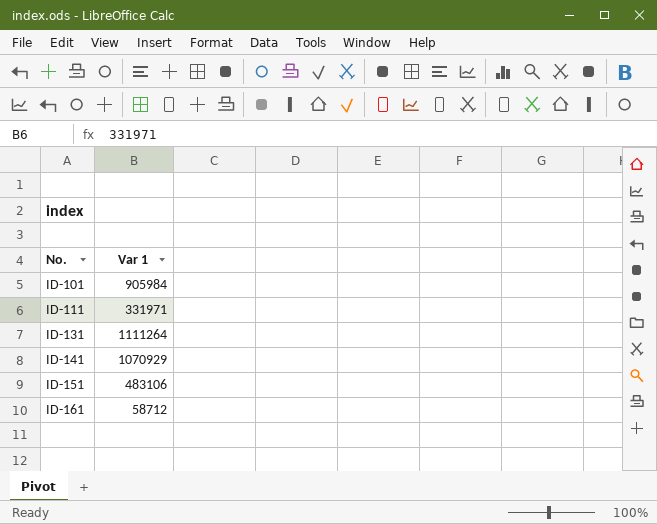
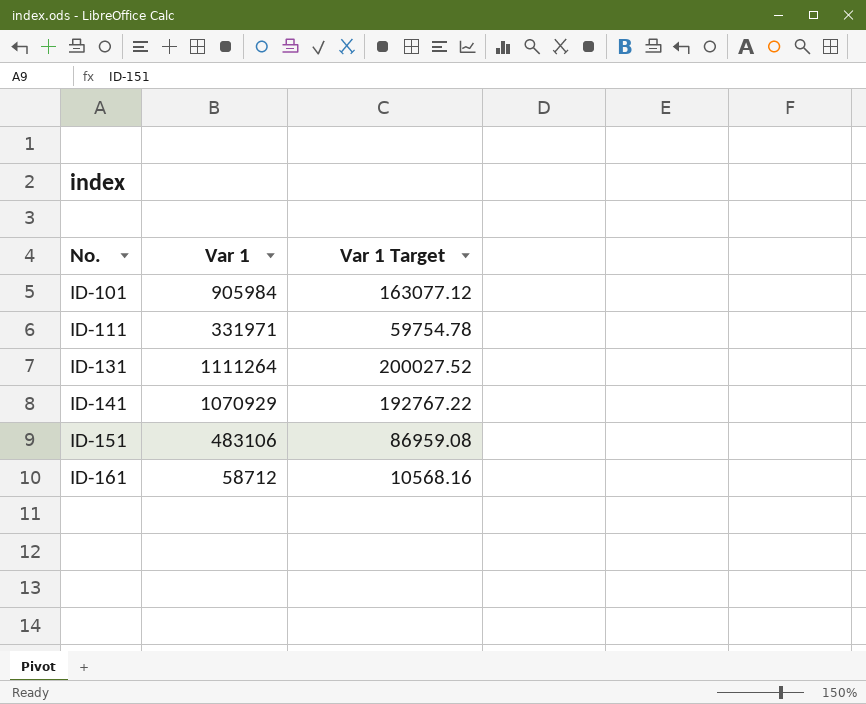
column Var 1 Target | formula: none -> [Var 1] * 0.18

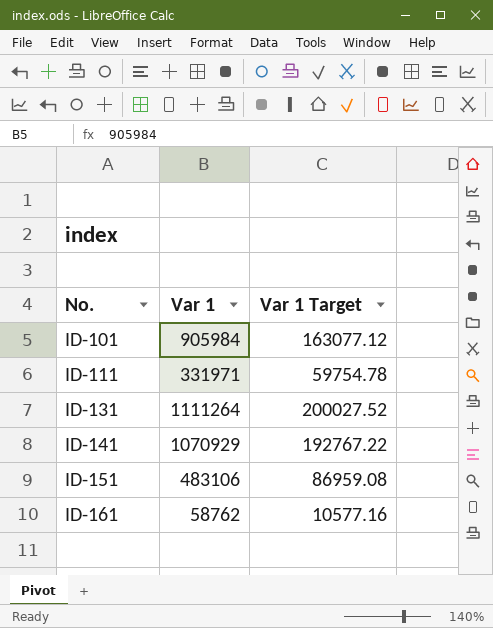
ID-161 | Var 1: 58712 -> 58762
ID-161 | Var 1 Target: 10568.16 -> 10577.16

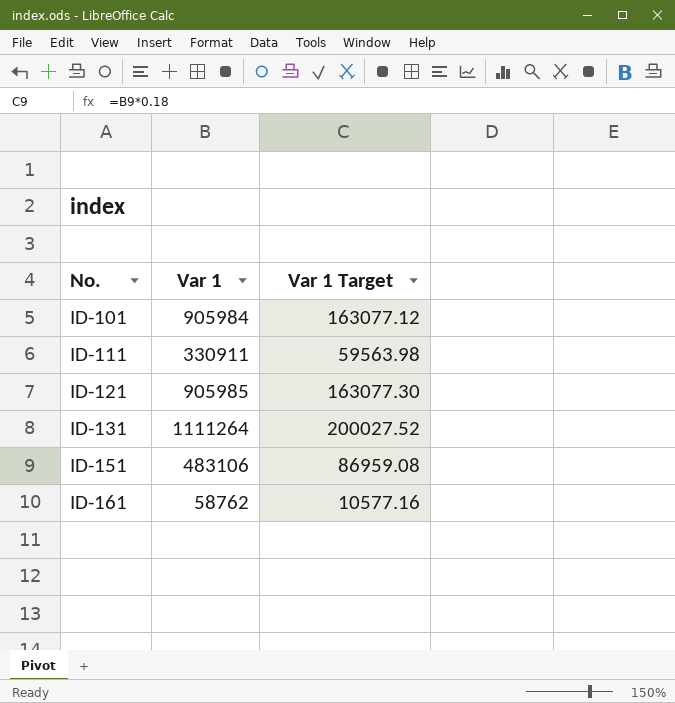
row ID-141: 1070929 | 192767.22 -> none
ID-111 | Var 1: 331971 -> 330911
ID-111 | Var 1 Target: 59754.78 -> 59563.98
row ID-121: none -> 905985 | 163077.30

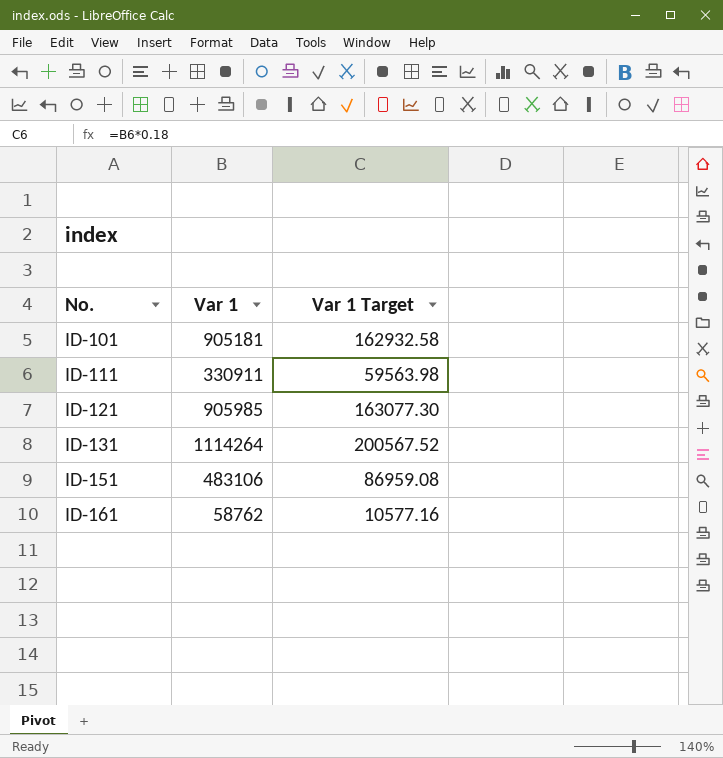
ID-101 | Var 1: 905984 -> 905181
ID-101 | Var 1 Target: 163077.12 -> 162932.58
ID-131 | Var 1: 1111264 -> 1114264
ID-131 | Var 1 Target: 200027.52 -> 200567.52

